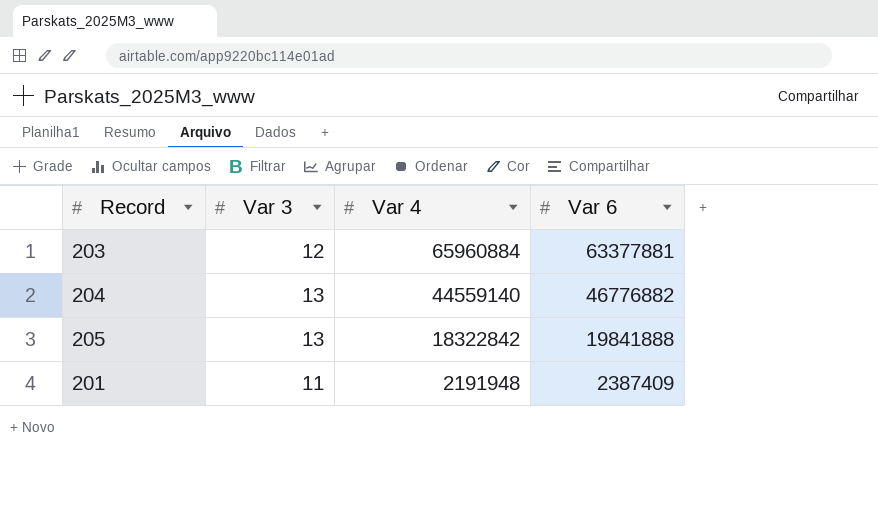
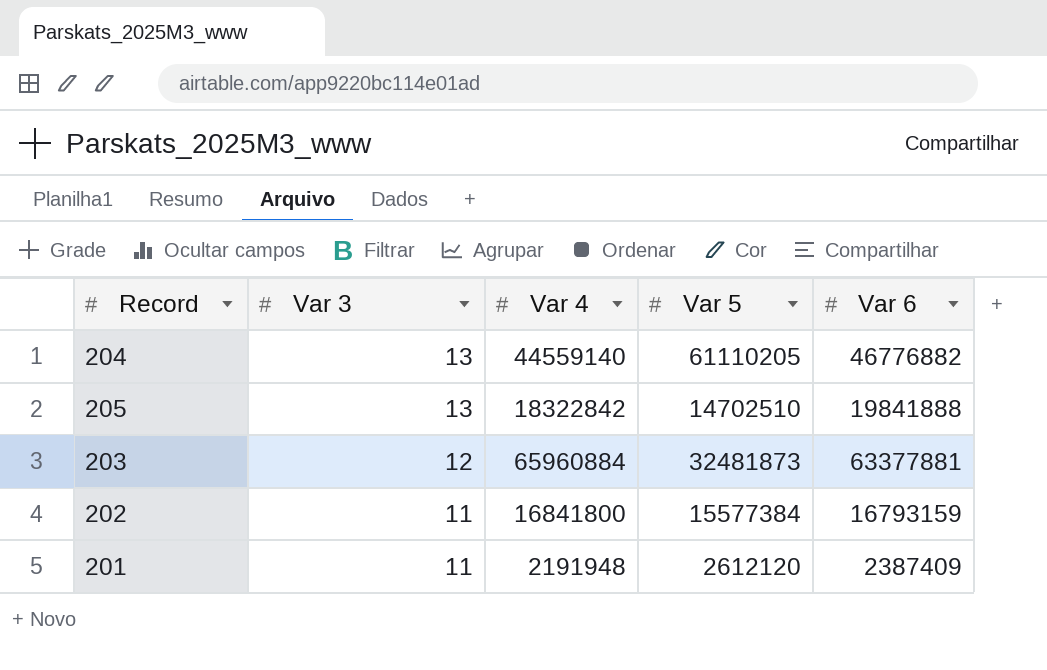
row order: Var 4 descending -> Var 3 descending
column Var 5 | position: none -> 4
row 202: none -> 11 | 16841800 | 15577384 | 16793159

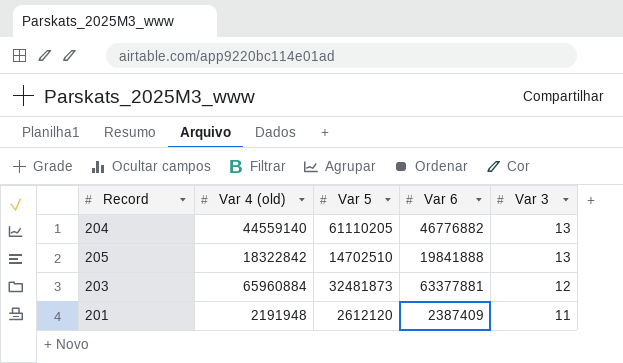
column name: Var 4 -> Var 4 (old)
column Var 3 | position: 2 -> 5
row 202: 11 | 16841800 | 15577384 | 16793159 -> none

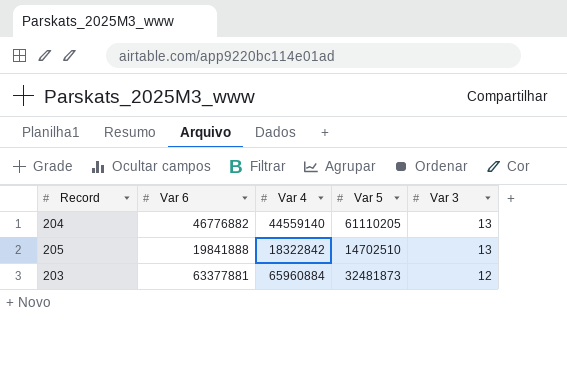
column Var 6 | position: 4 -> 2
column name: Var 4 (old) -> Var 4
row 201: 2191948 | 2612120 | 2387409 | 11 -> none

